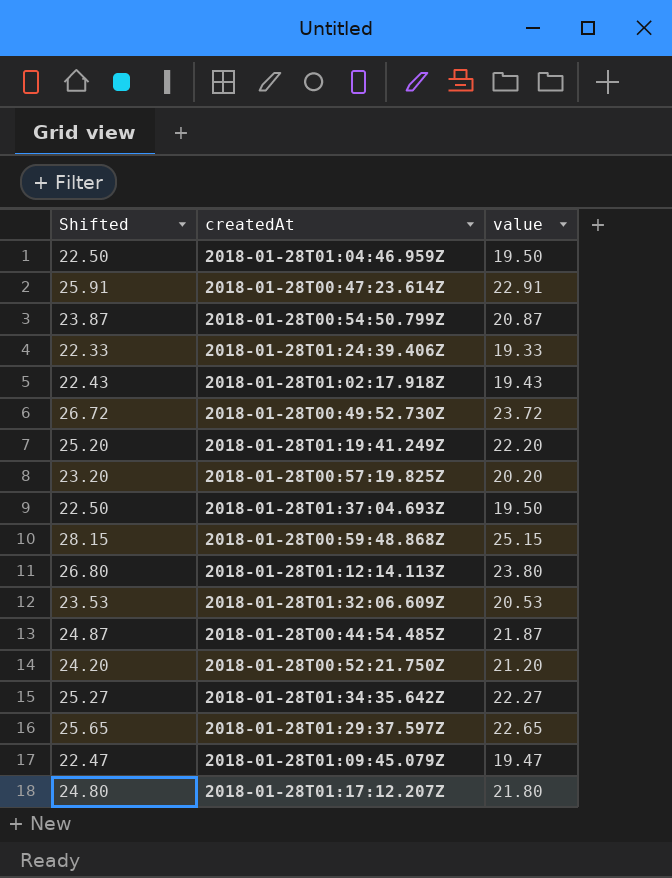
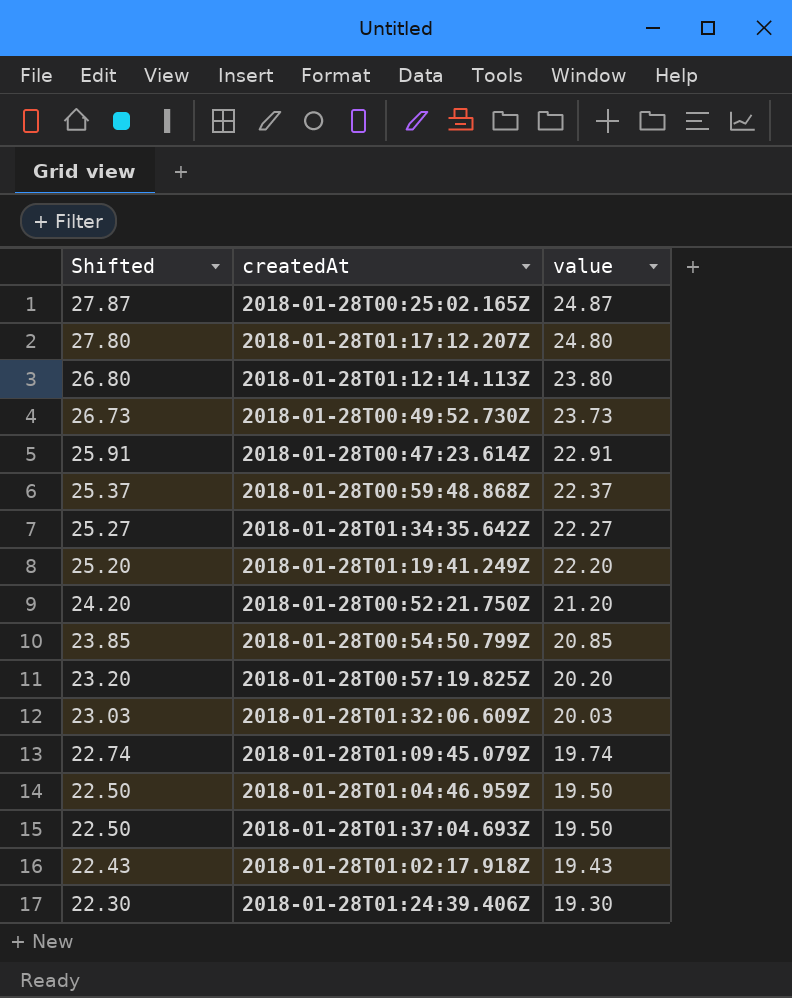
row order: none -> Shifted descending
row 2018-01-28T00:44:54.485Z: 24.87 | 21.87 -> none
row 2018-01-28T01:29:37.597Z: 25.65 | 22.65 -> none
row 2018-01-28T00:25:02.165Z: none -> 27.87 | 24.87
2018-01-28T01:17:12.207Z | Shifted: 24.80 -> 27.80
2018-01-28T01:17:12.207Z | value: 21.80 -> 24.80
2018-01-28T00:49:52.730Z | Shifted: 26.72 -> 26.73
2018-01-28T00:49:52.730Z | value: 23.72 -> 23.73
2018-01-28T00:59:48.868Z | Shifted: 28.15 -> 25.37
2018-01-28T00:59:48.868Z | value: 25.15 -> 22.37
2018-01-28T00:54:50.799Z | Shifted: 23.87 -> 23.85
2018-01-28T00:54:50.799Z | value: 20.87 -> 20.85
2018-01-28T01:32:06.609Z | Shifted: 23.53 -> 23.03
2018-01-28T01:32:06.609Z | value: 20.53 -> 20.03
2018-01-28T01:09:45.079Z | Shifted: 22.47 -> 22.74
2018-01-28T01:09:45.079Z | value: 19.47 -> 19.74
2018-01-28T01:24:39.406Z | Shifted: 22.33 -> 22.30
2018-01-28T01:24:39.406Z | value: 19.33 -> 19.30

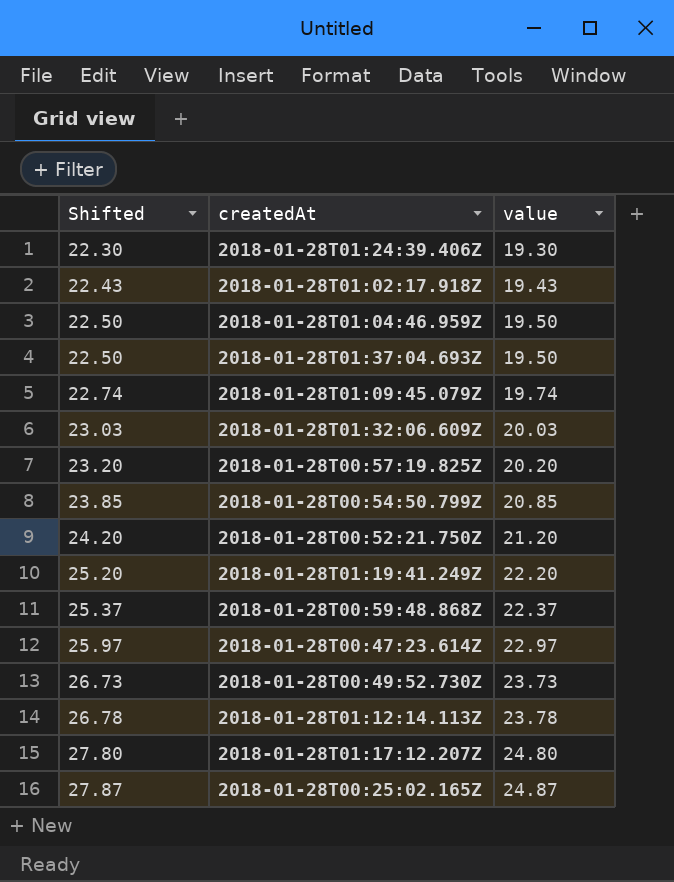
row order: Shifted descending -> Shifted ascending
row 2018-01-28T01:34:35.642Z: 25.27 | 22.27 -> none
2018-01-28T00:47:23.614Z | Shifted: 25.91 -> 25.97
2018-01-28T00:47:23.614Z | value: 22.91 -> 22.97
2018-01-28T01:12:14.113Z | Shifted: 26.80 -> 26.78
2018-01-28T01:12:14.113Z | value: 23.80 -> 23.78

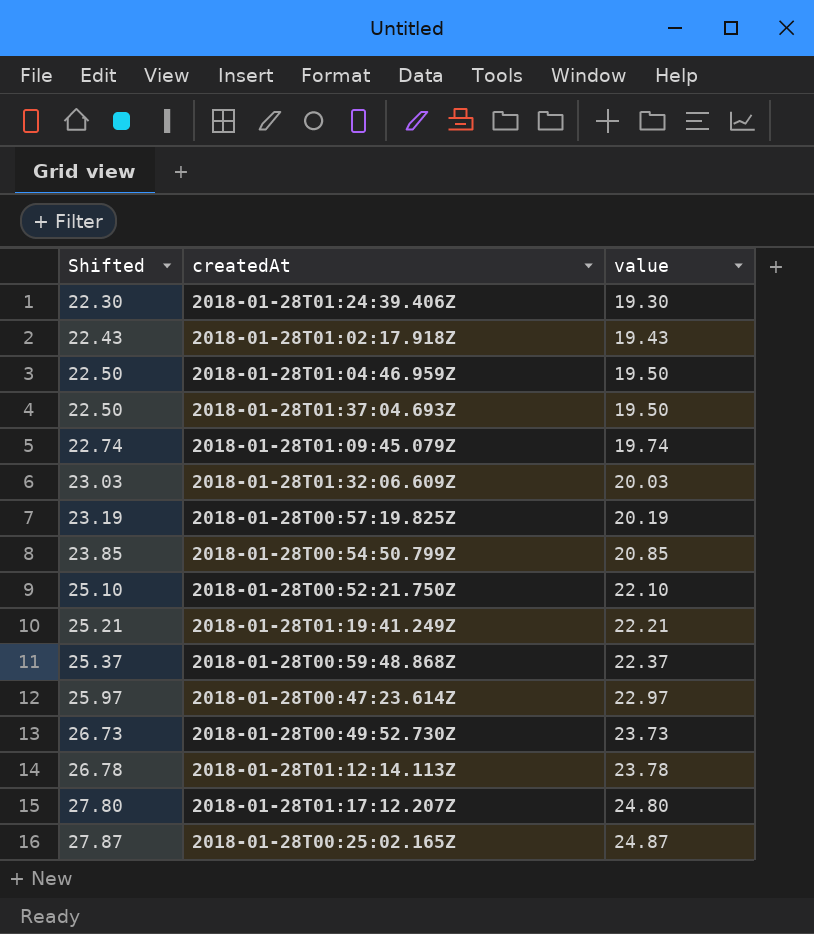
2018-01-28T00:57:19.825Z | Shifted: 23.20 -> 23.19
2018-01-28T00:57:19.825Z | value: 20.20 -> 20.19
2018-01-28T00:52:21.750Z | Shifted: 24.20 -> 25.10
2018-01-28T00:52:21.750Z | value: 21.20 -> 22.10
2018-01-28T01:19:41.249Z | Shifted: 25.20 -> 25.21
2018-01-28T01:19:41.249Z | value: 22.20 -> 22.21

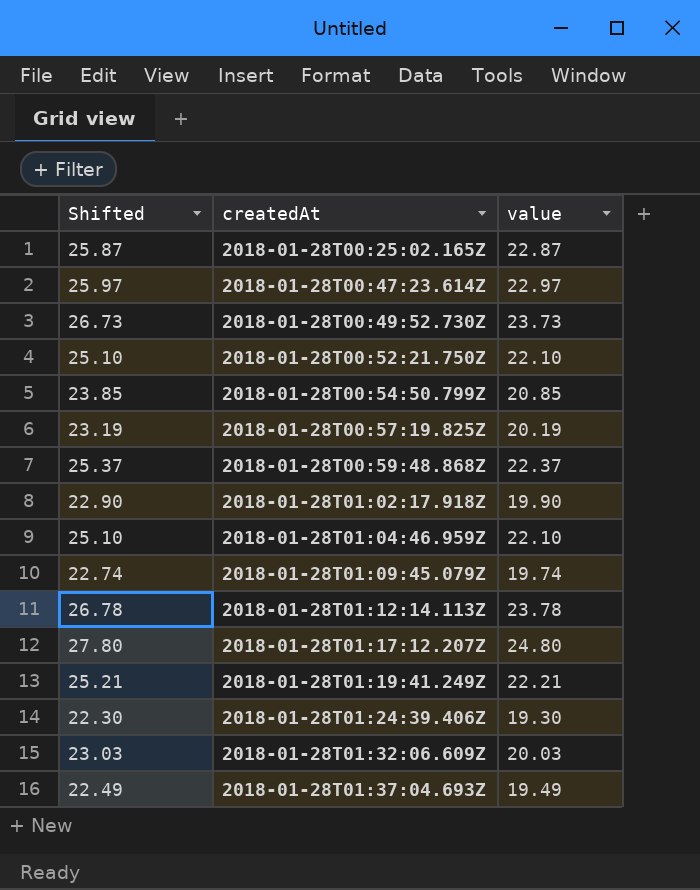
row order: Shifted ascending -> createdAt ascending
2018-01-28T00:25:02.165Z | Shifted: 27.87 -> 25.87
2018-01-28T00:25:02.165Z | value: 24.87 -> 22.87
2018-01-28T01:02:17.918Z | Shifted: 22.43 -> 22.90
2018-01-28T01:02:17.918Z | value: 19.43 -> 19.90
2018-01-28T01:04:46.959Z | Shifted: 22.50 -> 25.10
2018-01-28T01:04:46.959Z | value: 19.50 -> 22.10
2018-01-28T01:37:04.693Z | Shifted: 22.50 -> 22.49
2018-01-28T01:37:04.693Z | value: 19.50 -> 19.49

